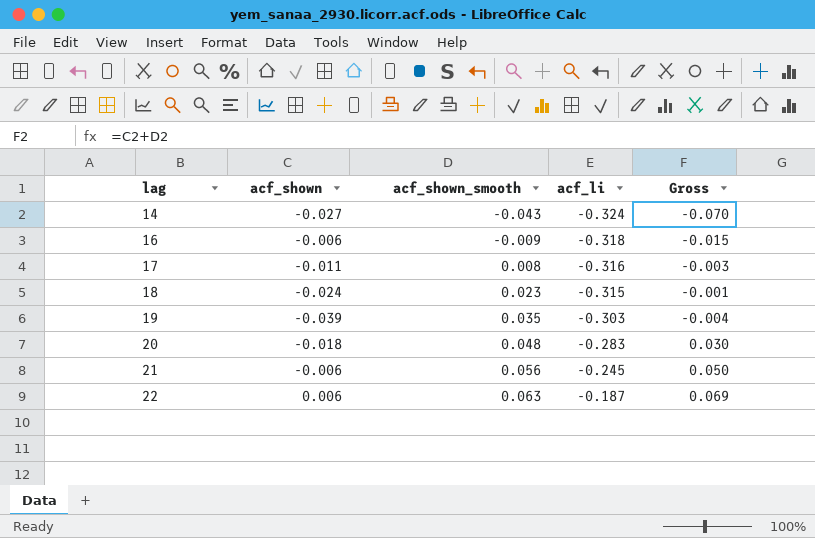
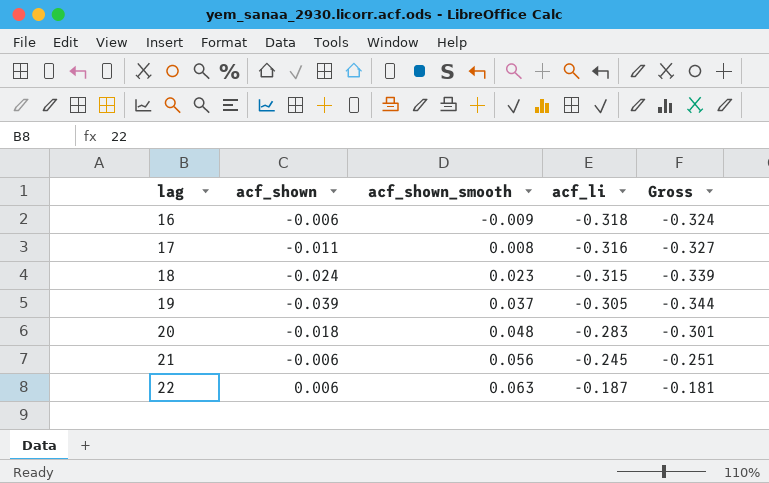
column Gross | formula: [acf_shown] + [acf_shown_smooth] -> [acf_shown] + [acf_li]
row 14: -0.027 | -0.043 | -0.324 | -0.070 -> none
19 | acf_shown_smooth: 0.035 -> 0.037
19 | acf_li: -0.303 -> -0.305

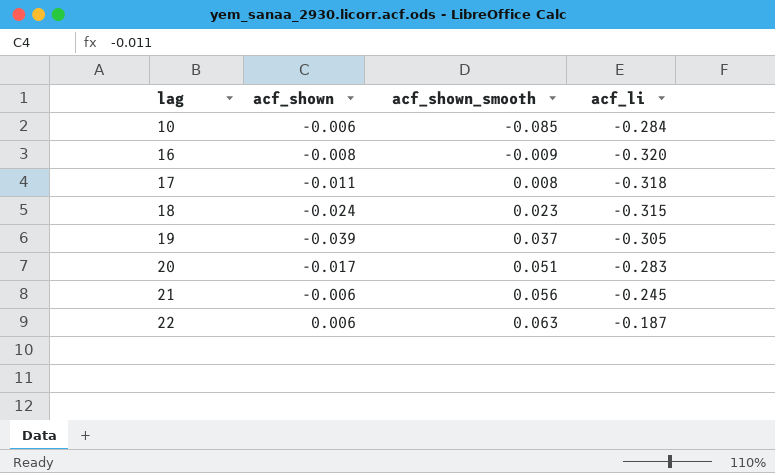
column Gross | formula: [acf_shown] + [acf_li] -> none
row 10: none -> -0.006 | -0.085 | -0.284
16 | acf_shown: -0.006 -> -0.008
16 | acf_li: -0.318 -> -0.320
17 | acf_li: -0.316 -> -0.318
20 | acf_shown: -0.018 -> -0.017
20 | acf_shown_smooth: 0.048 -> 0.051

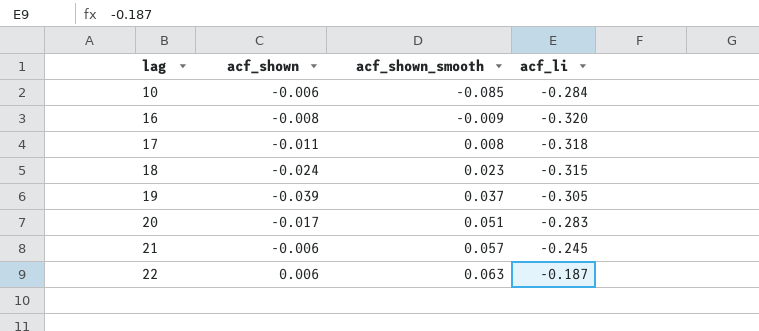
21 | acf_shown_smooth: 0.056 -> 0.057

